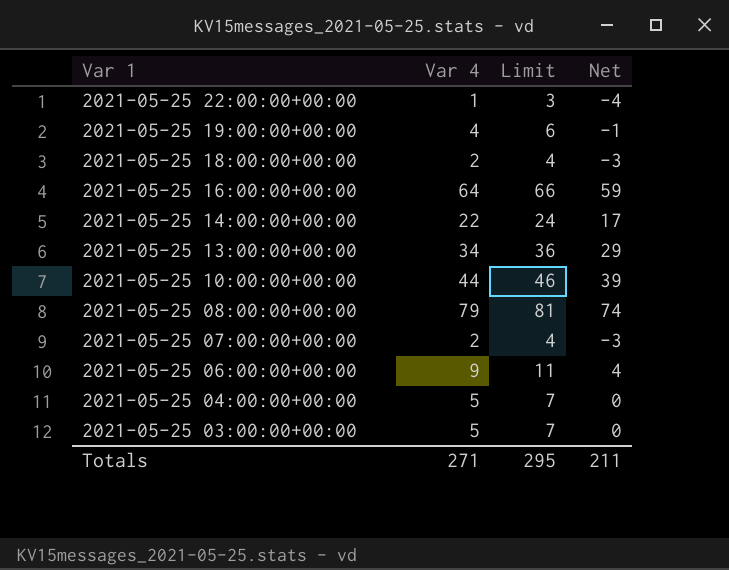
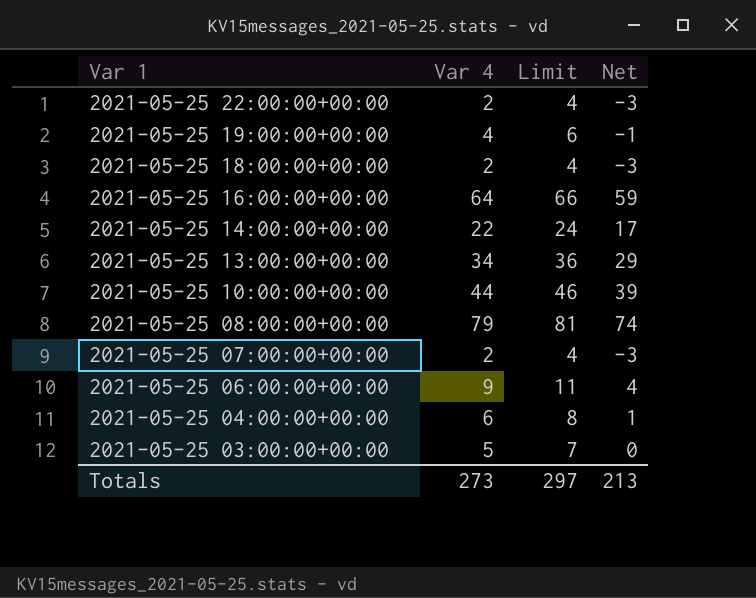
2021-05-25 22:00:00+00:00 | Var 4: 1 -> 2
2021-05-25 22:00:00+00:00 | Limit: 3 -> 4
2021-05-25 22:00:00+00:00 | Net: -4 -> -3
2021-05-25 04:00:00+00:00 | Var 4: 5 -> 6
2021-05-25 04:00:00+00:00 | Limit: 7 -> 8
2021-05-25 04:00:00+00:00 | Net: 0 -> 1
Totals | Var 4: 271 -> 273
Totals | Limit: 295 -> 297
Totals | Net: 211 -> 213

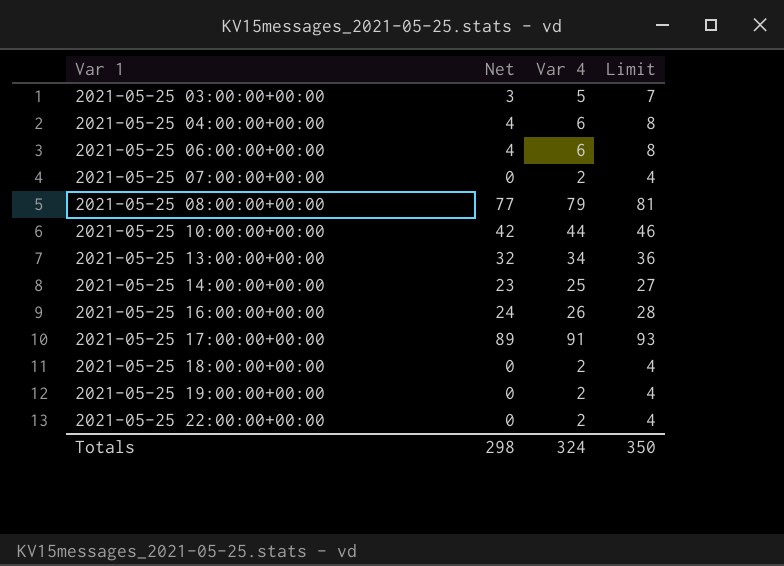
row order: Var 1 descending -> Var 1 ascending
column Net | formula: [Var 4] - 5 -> [Var 4] - 2
column Net | position: 4 -> 2
2021-05-25 06:00:00+00:00 | Var 4: 9 -> 6
2021-05-25 06:00:00+00:00 | Limit: 11 -> 8
2021-05-25 14:00:00+00:00 | Var 4: 22 -> 25
2021-05-25 14:00:00+00:00 | Limit: 24 -> 27
2021-05-25 16:00:00+00:00 | Var 4: 64 -> 26
2021-05-25 16:00:00+00:00 | Limit: 66 -> 28
row 2021-05-25 17:00:00+00:00: none -> 89 | 91 | 93
2021-05-25 19:00:00+00:00 | Var 4: 4 -> 2
2021-05-25 19:00:00+00:00 | Limit: 6 -> 4
Totals | Net: 213 -> 298
Totals | Var 4: 273 -> 324
Totals | Limit: 297 -> 350

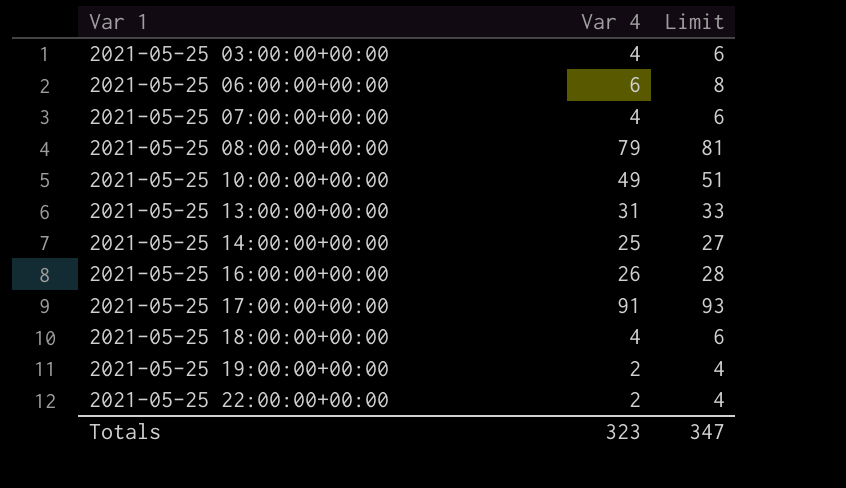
column Net | formula: [Var 4] - 2 -> none
row 2021-05-25 04:00:00+00:00: 4 | 6 | 8 -> none
2021-05-25 03:00:00+00:00 | Var 4: 5 -> 4
2021-05-25 03:00:00+00:00 | Limit: 7 -> 6
2021-05-25 07:00:00+00:00 | Var 4: 2 -> 4
2021-05-25 07:00:00+00:00 | Limit: 4 -> 6
2021-05-25 10:00:00+00:00 | Var 4: 44 -> 49
2021-05-25 10:00:00+00:00 | Limit: 46 -> 51
2021-05-25 13:00:00+00:00 | Var 4: 34 -> 31
2021-05-25 13:00:00+00:00 | Limit: 36 -> 33
2021-05-25 18:00:00+00:00 | Var 4: 2 -> 4
2021-05-25 18:00:00+00:00 | Limit: 4 -> 6
Totals | Var 4: 324 -> 323
Totals | Limit: 350 -> 347

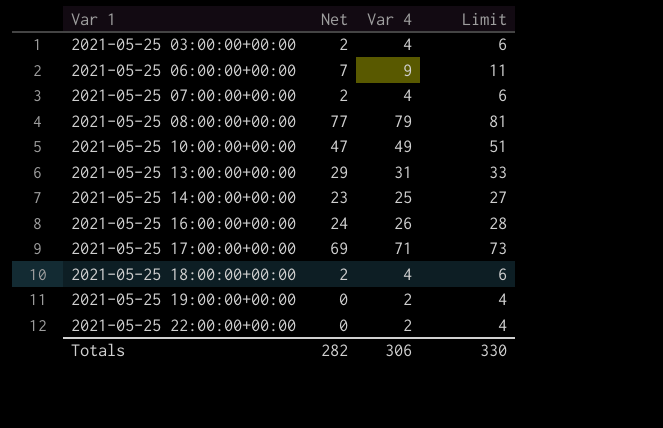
column Net | formula: none -> [Var 4] - 2
2021-05-25 06:00:00+00:00 | Var 4: 6 -> 9
2021-05-25 06:00:00+00:00 | Limit: 8 -> 11
2021-05-25 17:00:00+00:00 | Var 4: 91 -> 71
2021-05-25 17:00:00+00:00 | Limit: 93 -> 73
Totals | Var 4: 323 -> 306
Totals | Limit: 347 -> 330

